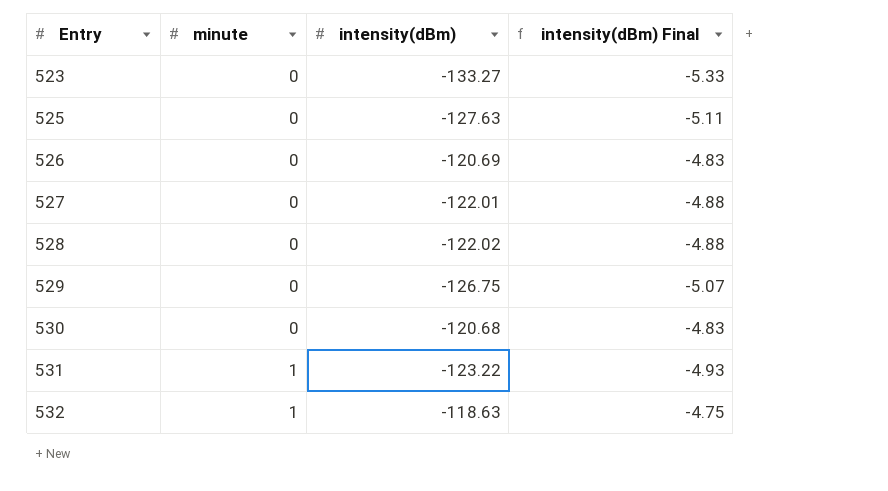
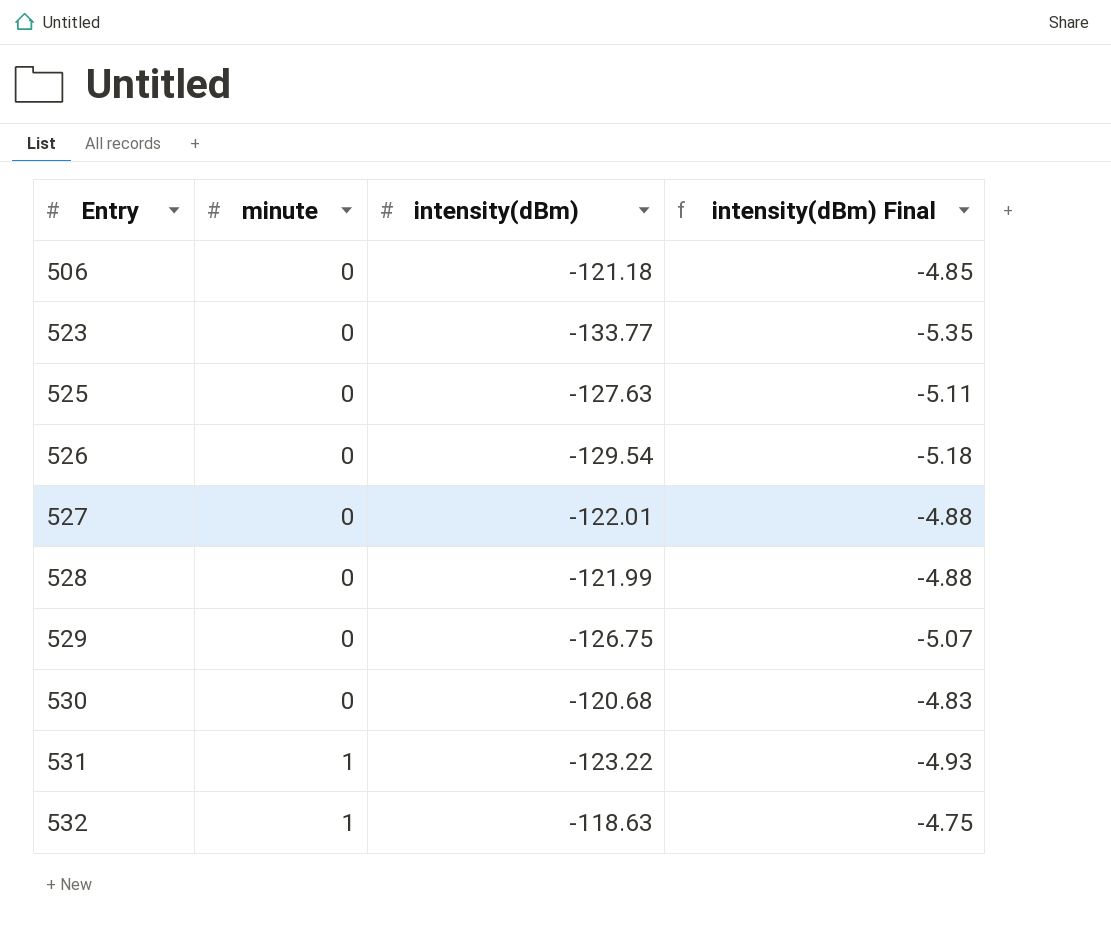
row 506: none -> 0 | -121.18 | -4.85
523 | intensity(dBm): -133.27 -> -133.77
523 | intensity(dBm) Final: -5.33 -> -5.35
526 | intensity(dBm): -120.69 -> -129.54
526 | intensity(dBm) Final: -4.83 -> -5.18
528 | intensity(dBm): -122.02 -> -121.99

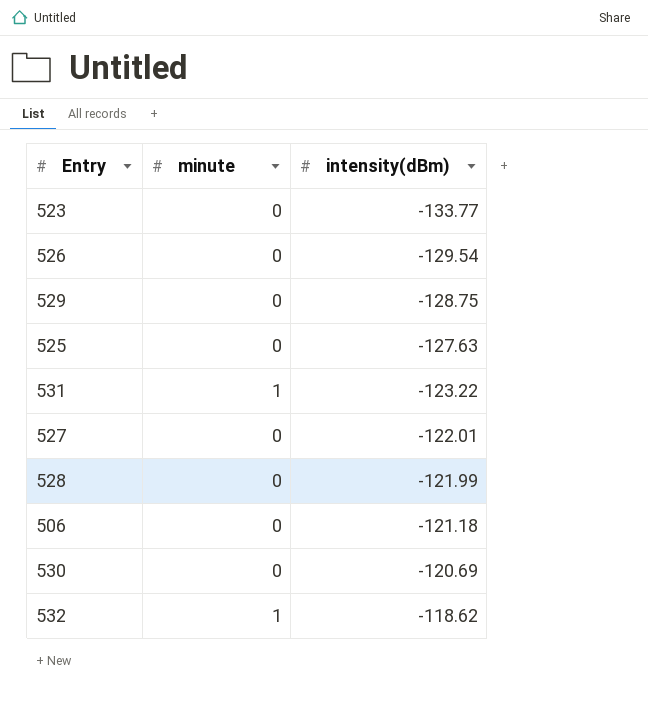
row order: Entry ascending -> intensity(dBm) ascending
column intensity(dBm) Final | formula: [intensity(dBm)] * 0.04 -> none
529 | intensity(dBm): -126.75 -> -128.75
530 | intensity(dBm): -120.68 -> -120.69
532 | intensity(dBm): -118.63 -> -118.62

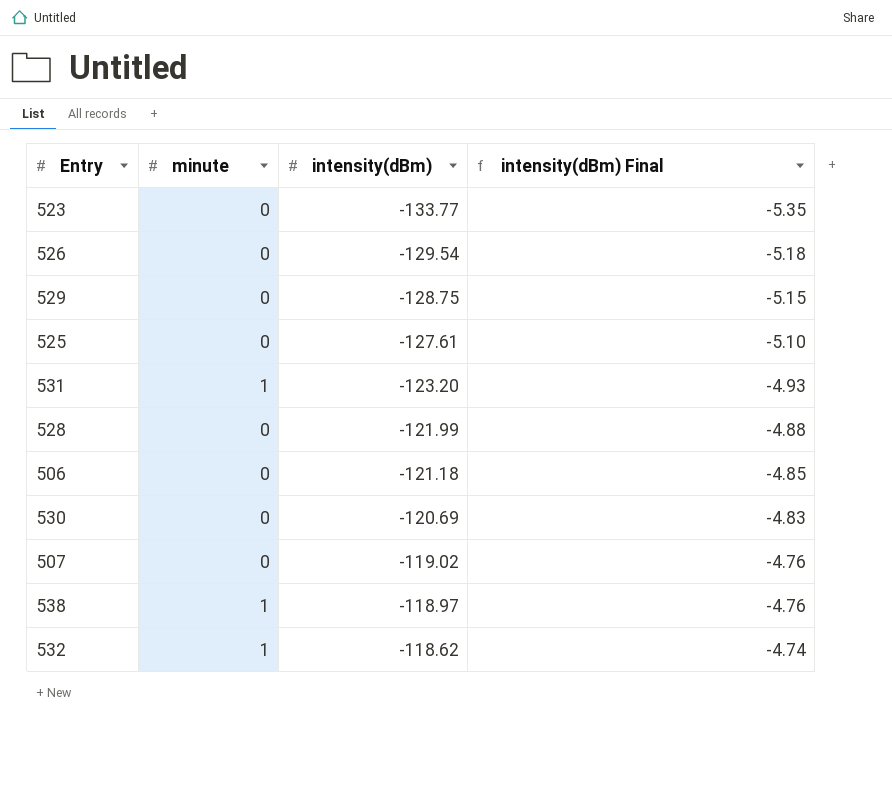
column intensity(dBm) Final | formula: none -> [intensity(dBm)] * 0.04
row 527: 0 | -122.01 -> none
525 | intensity(dBm): -127.63 -> -127.61
531 | intensity(dBm): -123.22 -> -123.20
row 507: none -> 0 | -119.02 | -4.76
row 538: none -> 1 | -118.97 | -4.76

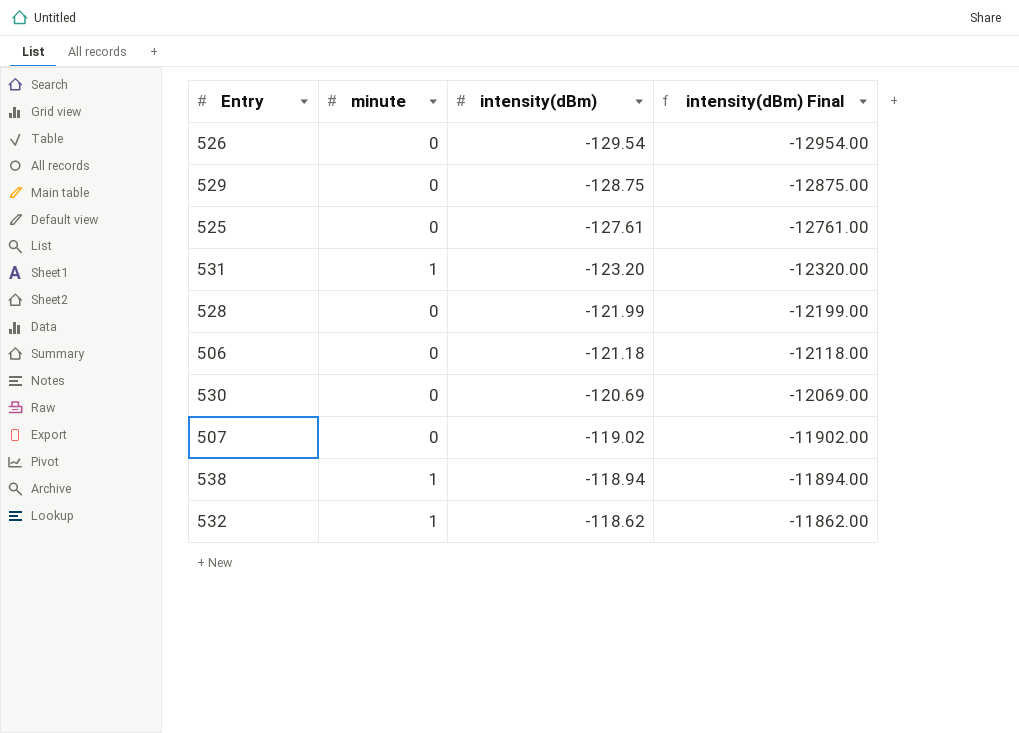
column intensity(dBm) Final | formula: [intensity(dBm)] * 0.04 -> [intensity(dBm)] * 100
row 523: 0 | -133.77 | -5.35 -> none
538 | intensity(dBm): -118.97 -> -118.94

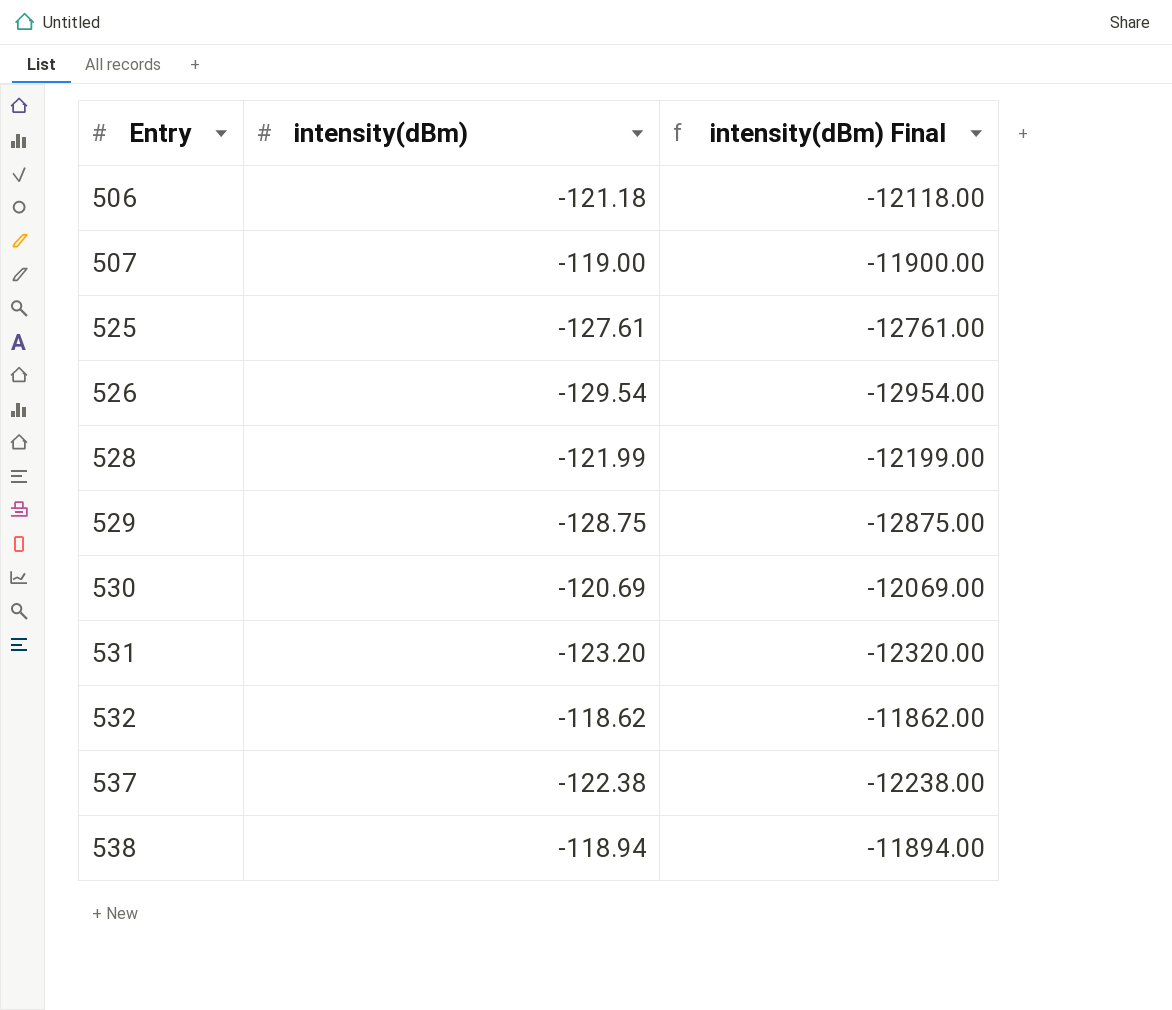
row order: intensity(dBm) ascending -> Entry ascending
column minute | position: 2 -> none
507 | intensity(dBm): -119.02 -> -119.00
507 | intensity(dBm) Final: -11902.00 -> -11900.00
row 537: none -> -122.38 | -12238.00

